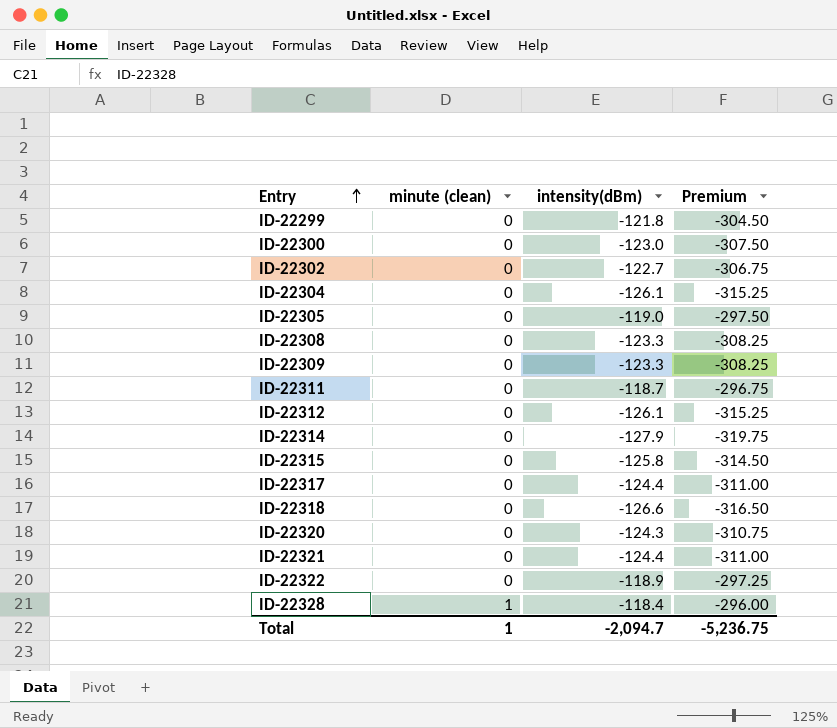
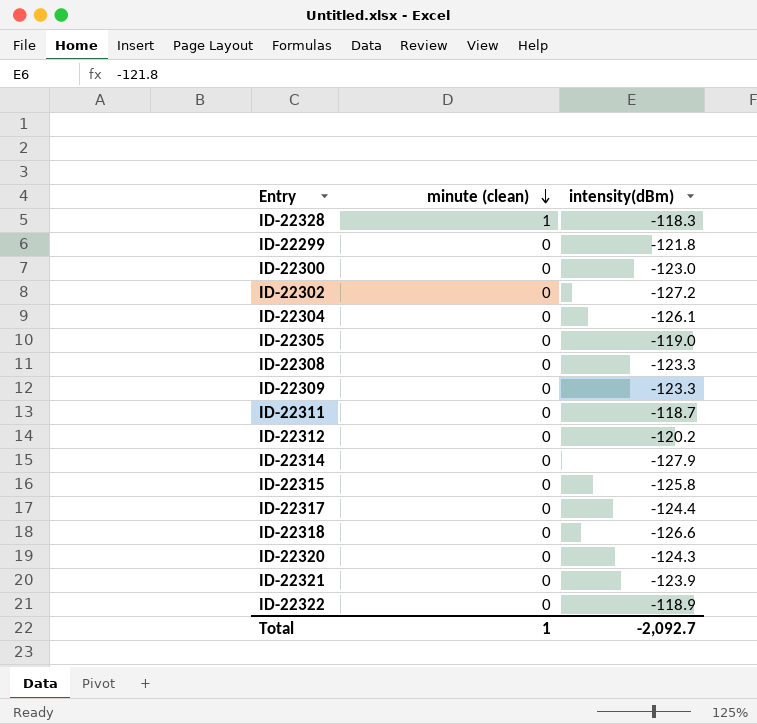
row order: Entry ascending -> minute (clean) descending
column Premium | formula: [intensity(dBm)] * 2.5 -> none
ID-22328 | intensity(dBm): -118.4 -> -118.3
ID-22302 | intensity(dBm): -122.7 -> -127.2
ID-22312 | intensity(dBm): -126.1 -> -120.2
ID-22321 | intensity(dBm): -124.4 -> -123.9
Total | intensity(dBm): -2,094.7 -> -2,092.7

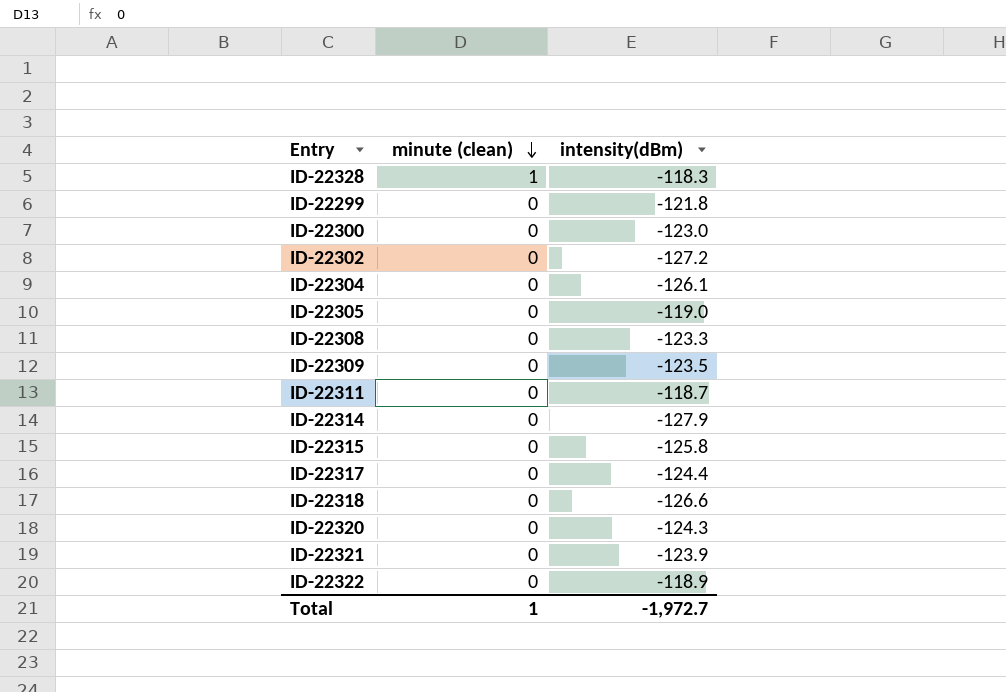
row ID-22312: 0 | -120.2 -> none
ID-22309 | intensity(dBm): -123.3 -> -123.5
Total | intensity(dBm): -2,092.7 -> -1,972.7

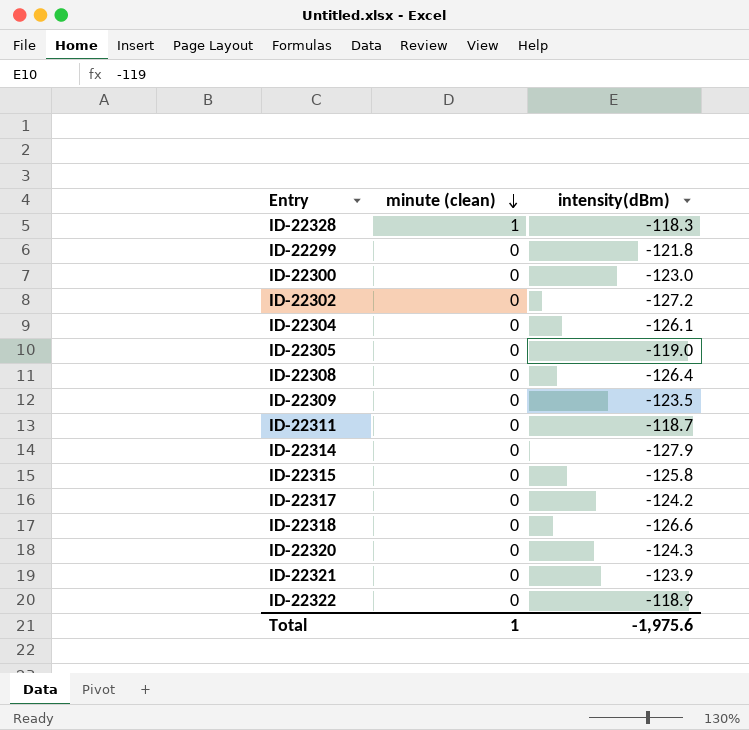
ID-22308 | intensity(dBm): -123.3 -> -126.4
ID-22317 | intensity(dBm): -124.4 -> -124.2
Total | intensity(dBm): -1,972.7 -> -1,975.6

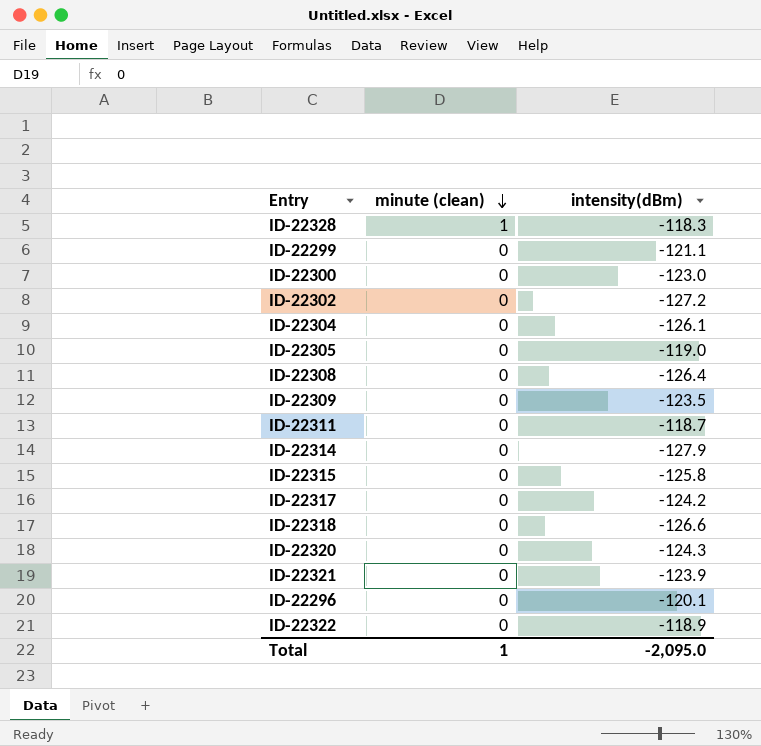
ID-22299 | intensity(dBm): -121.8 -> -121.1
row ID-22296: none -> 0 | -120.1
Total | intensity(dBm): -1,975.6 -> -2,095.0

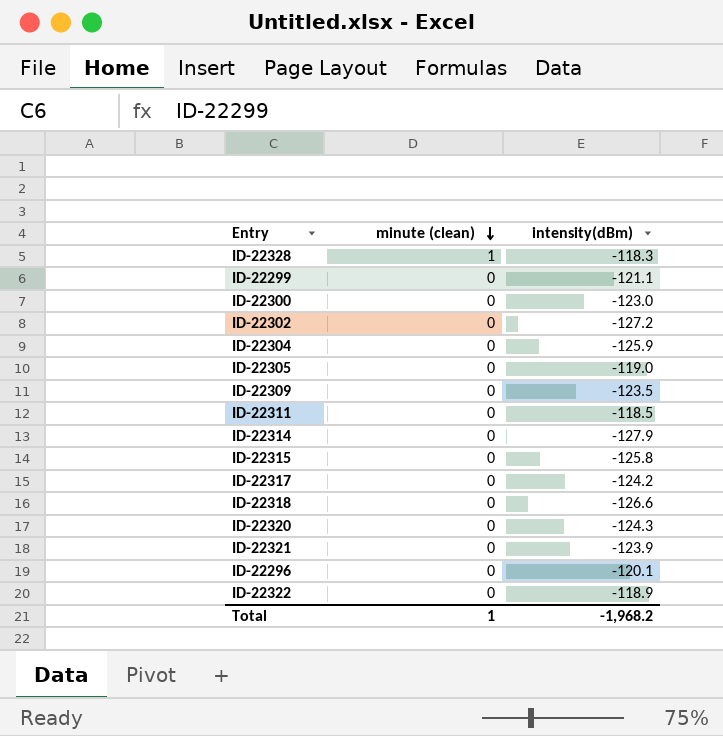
row ID-22308: 0 | -126.4 -> none
ID-22304 | intensity(dBm): -126.1 -> -125.9
ID-22311 | intensity(dBm): -118.7 -> -118.5
Total | intensity(dBm): -2,095.0 -> -1,968.2

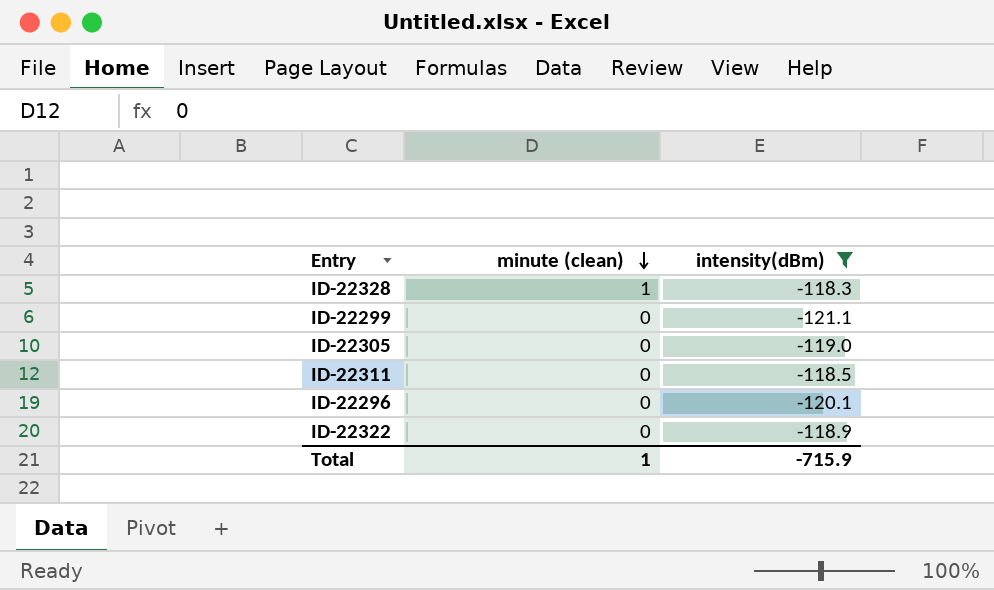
filter: none -> intensity(dBm) >= -121.1
Total | intensity(dBm): -1,968.2 -> -715.9

